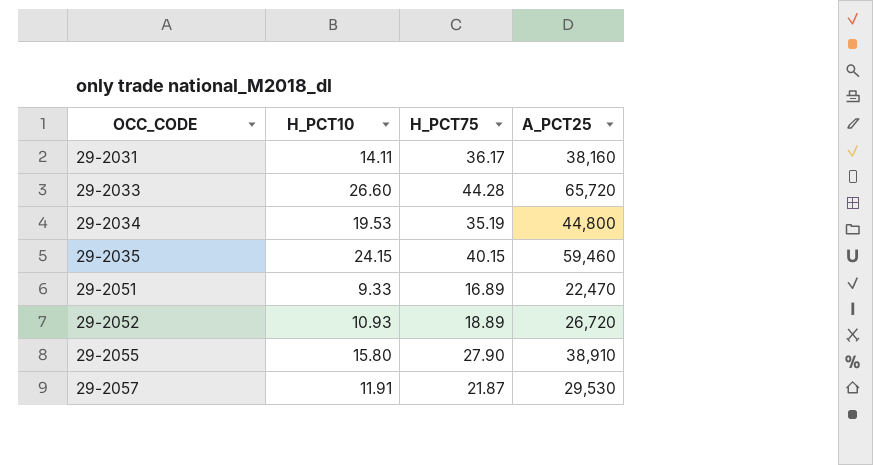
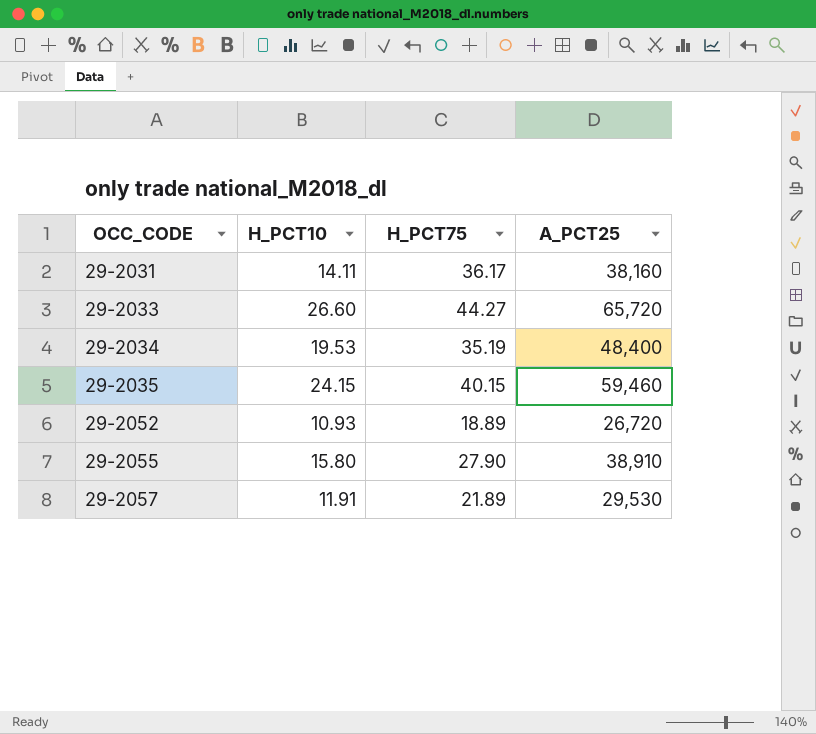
row 29-2051: 9.33 | 16.89 | 22,470 -> none
29-2033 | H_PCT75: 44.28 -> 44.27
29-2034 | A_PCT25: 44,800 -> 48,400
29-2057 | H_PCT75: 21.87 -> 21.89

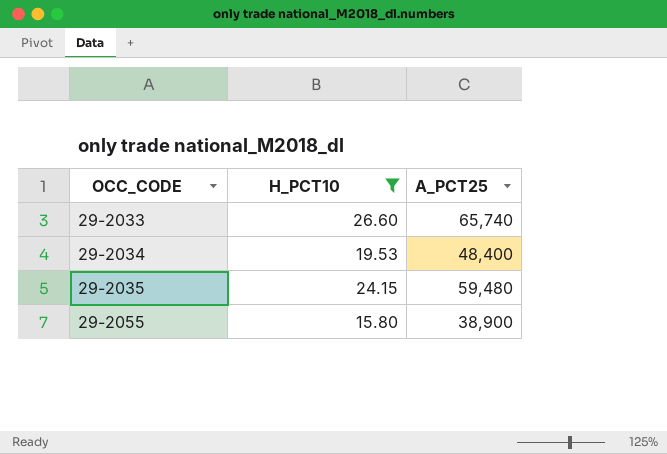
filter: none -> H_PCT10 >= 15.80
column H_PCT75 | position: 3 -> none
29-2033 | A_PCT25: 65,720 -> 65,740
29-2035 | A_PCT25: 59,460 -> 59,480
29-2055 | A_PCT25: 38,910 -> 38,900

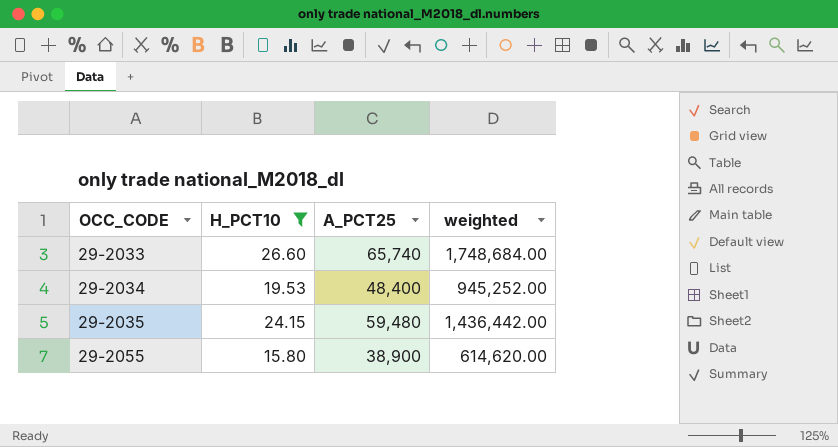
column weighted | formula: none -> [H_PCT10] * [A_PCT25]

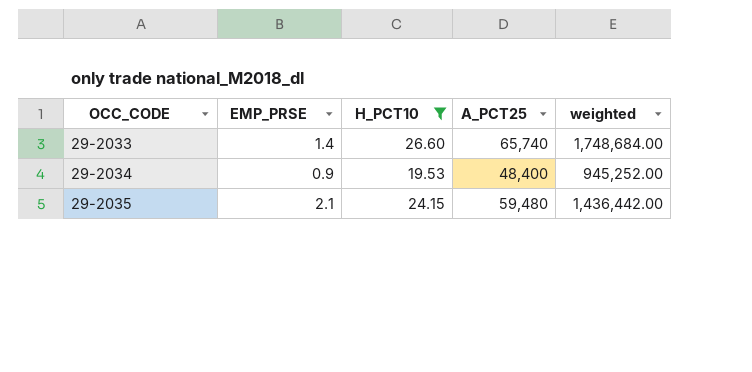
column EMP_PRSE | position: none -> 2
row 29-2055: 15.80 | 38,900 | 614,620.00 -> none

